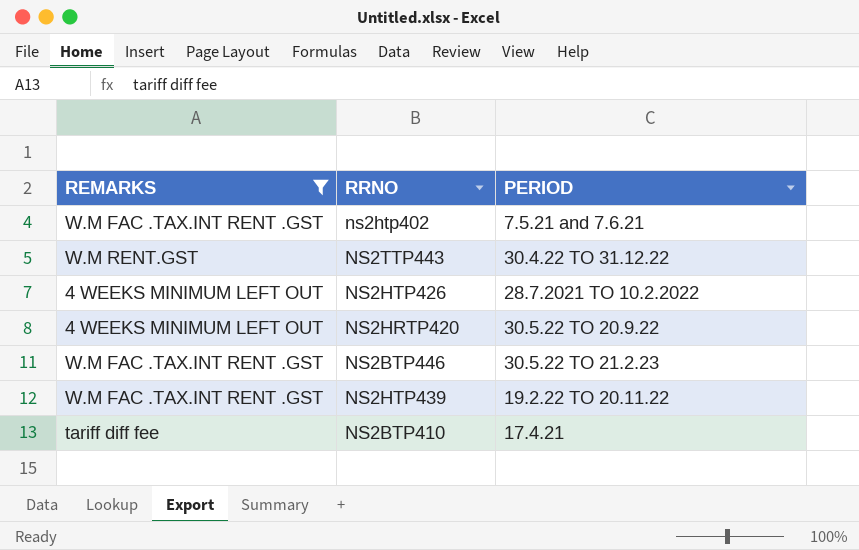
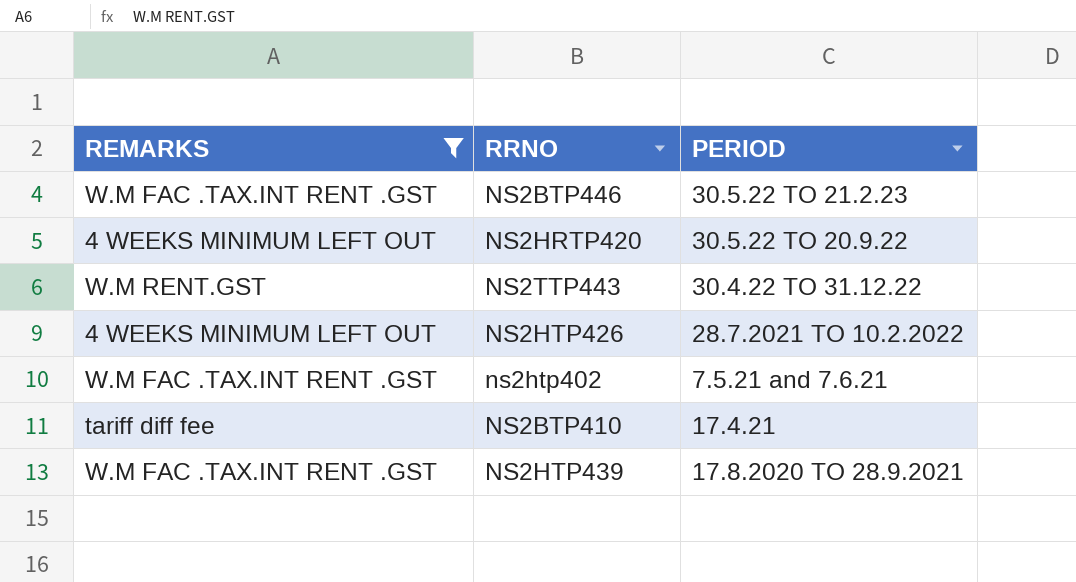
row order: none -> PERIOD descending
NS2HTP439 | PERIOD: 19.2.22 TO 20.11.22 -> 17.8.2020 TO 28.9.2021

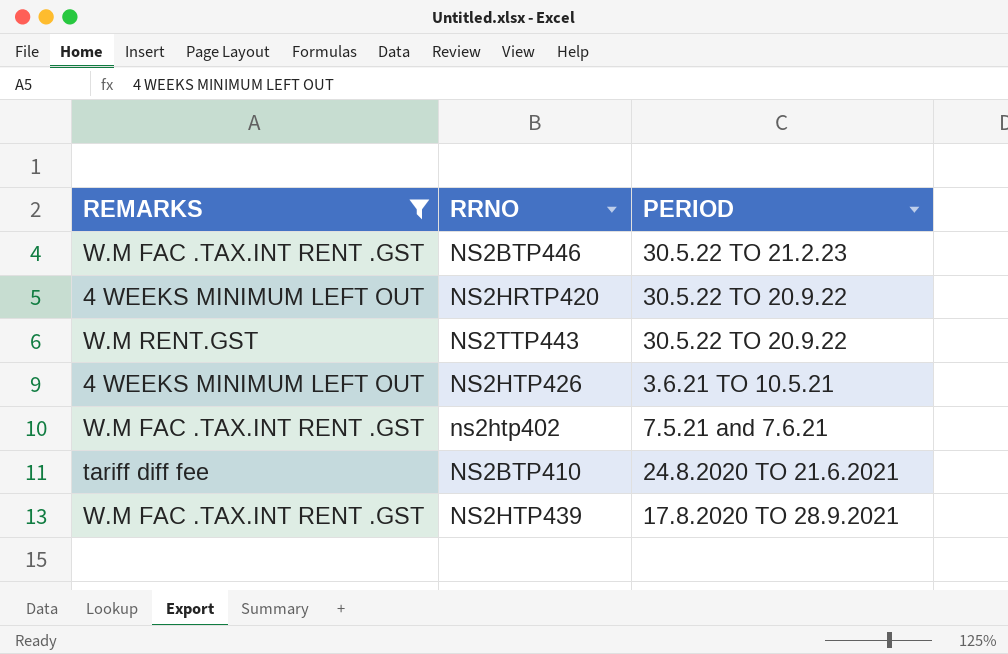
NS2TTP443 | PERIOD: 30.4.22 TO 31.12.22 -> 30.5.22 TO 20.9.22
NS2HTP426 | PERIOD: 28.7.2021 TO 10.2.2022 -> 3.6.21 TO 10.5.21
NS2BTP410 | PERIOD: 17.4.21 -> 24.8.2020 TO 21.6.2021

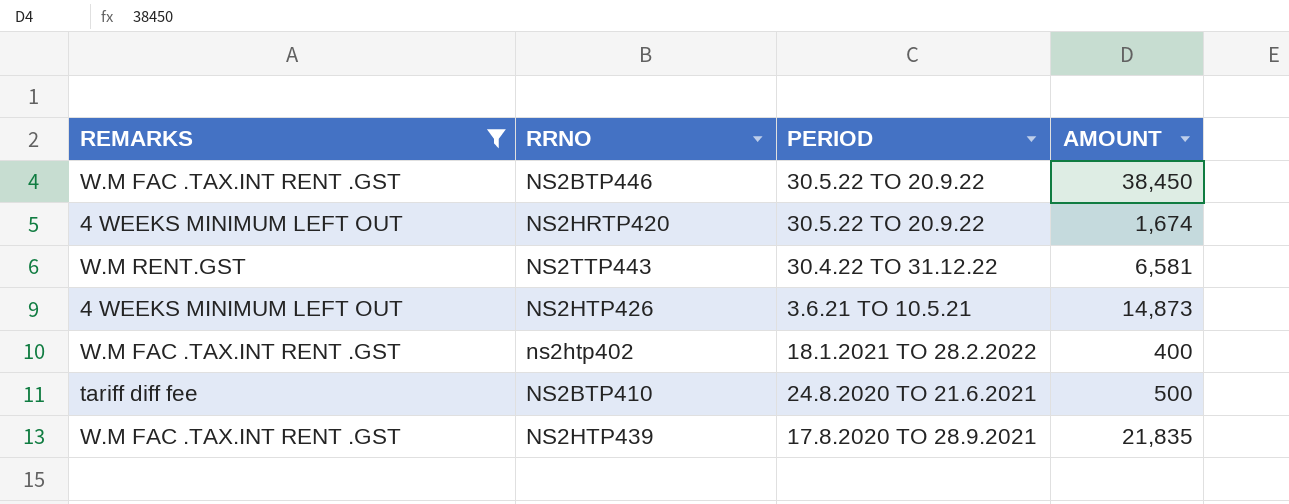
column AMOUNT | position: none -> 4
NS2BTP446 | PERIOD: 30.5.22 TO 21.2.23 -> 30.5.22 TO 20.9.22
NS2TTP443 | PERIOD: 30.5.22 TO 20.9.22 -> 30.4.22 TO 31.12.22
ns2htp402 | PERIOD: 7.5.21 and 7.6.21 -> 18.1.2021 TO 28.2.2022

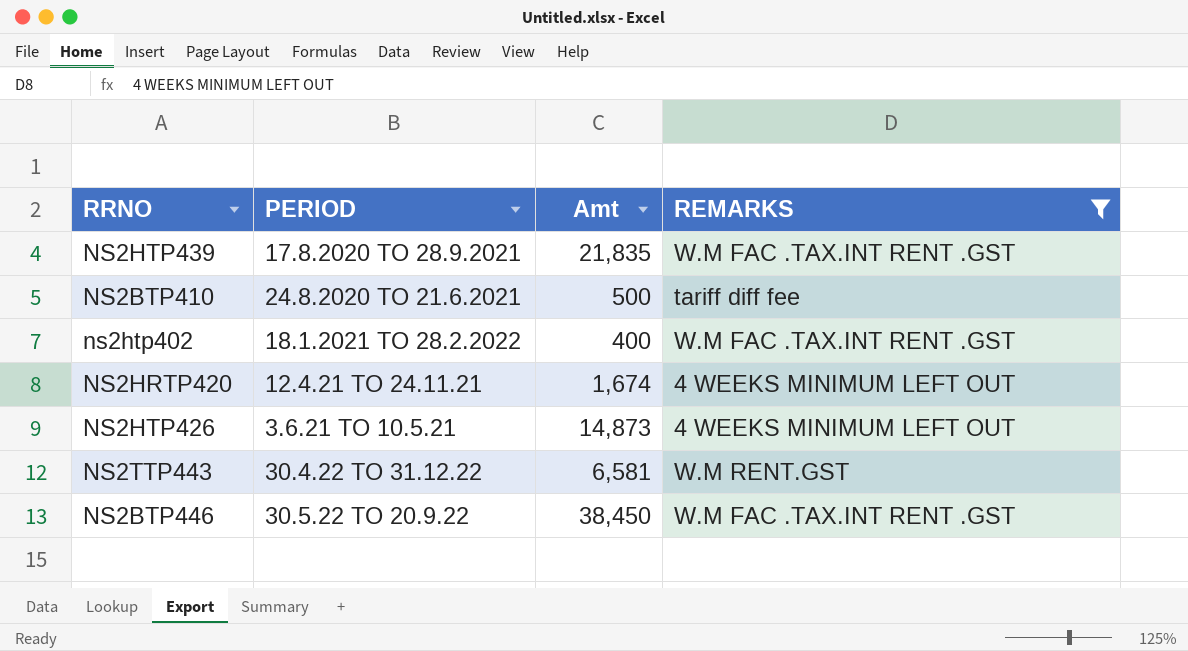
row order: PERIOD descending -> PERIOD ascending
column name: AMOUNT -> Amt
column REMARKS | position: 1 -> 4
NS2HRTP420 | PERIOD: 30.5.22 TO 20.9.22 -> 12.4.21 TO 24.11.21

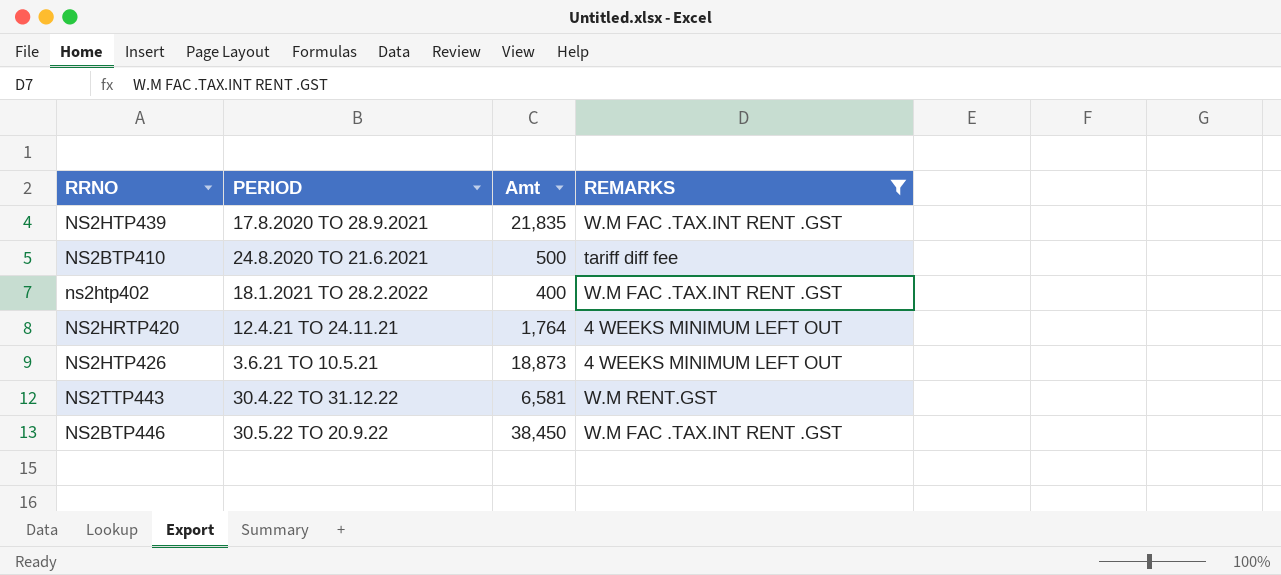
NS2HRTP420 | Amt: 1,674 -> 1,764
NS2HTP426 | Amt: 14,873 -> 18,873

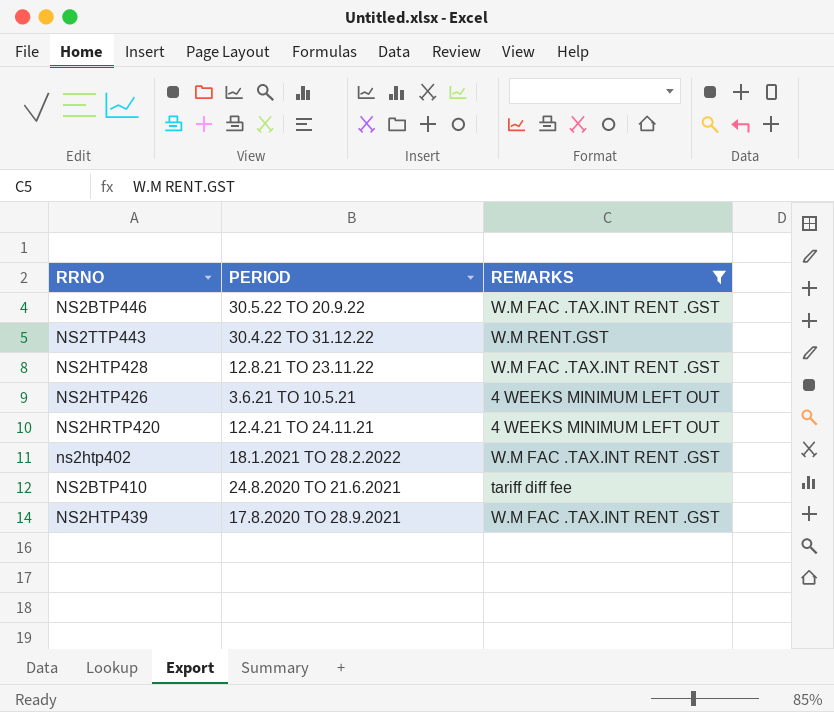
row order: PERIOD ascending -> PERIOD descending
column Amt | position: 3 -> none
row NS2HTP428: none -> 12.8.21 TO 23.11.22 | W.M FAC .TAX.INT RENT .GST

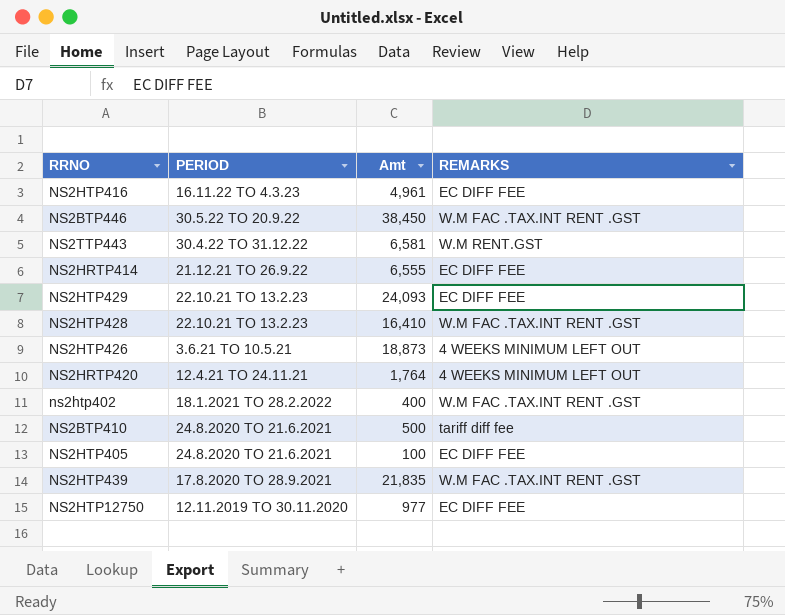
filter: REMARKS != EC DIFF FEE -> none
column Amt | position: none -> 3
NS2HTP428 | PERIOD: 12.8.21 TO 23.11.22 -> 22.10.21 TO 13.2.23

